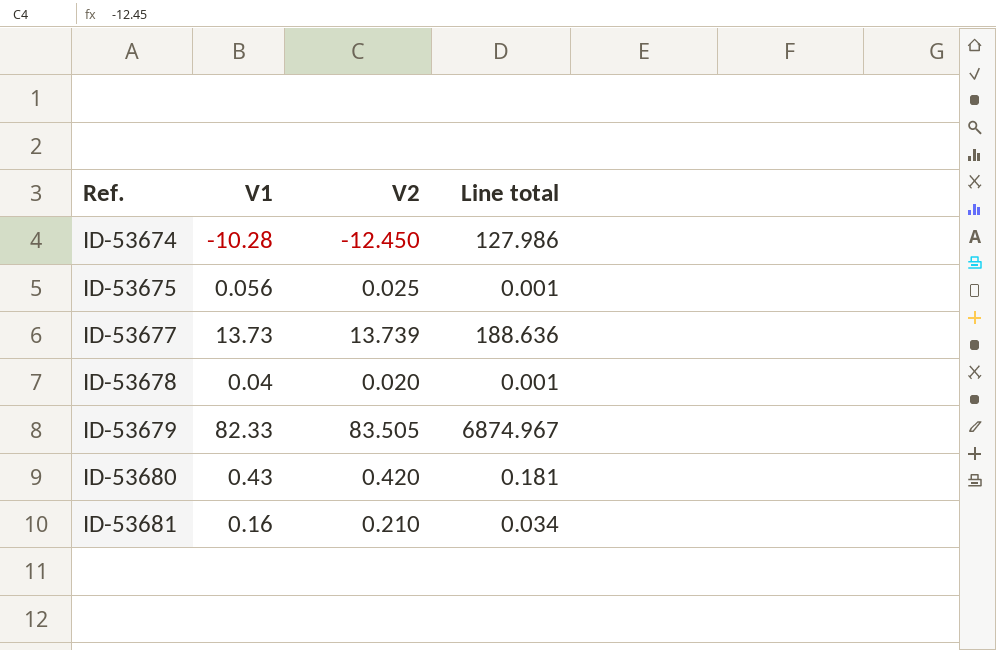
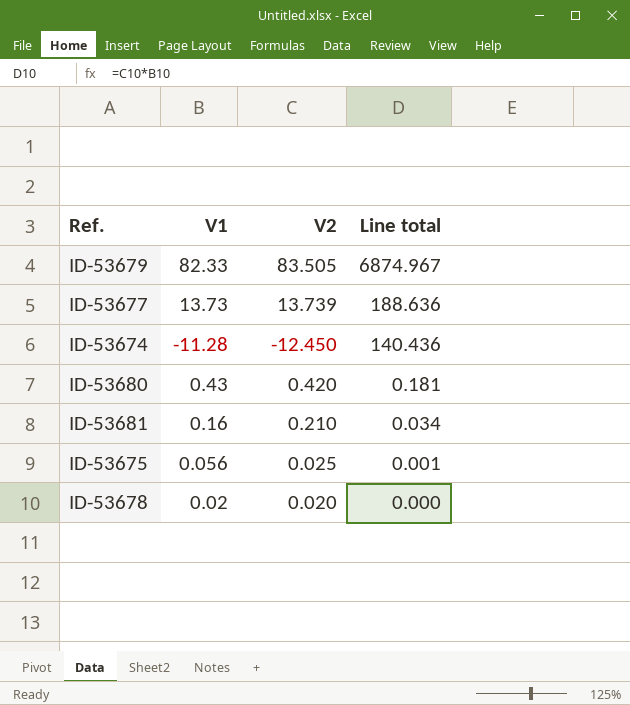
row order: Ref. ascending -> Line total descending
ID-53674 | V1: -10.28 -> -11.28
ID-53674 | Line total: 127.986 -> 140.436
ID-53678 | V1: 0.04 -> 0.02
ID-53678 | Line total: 0.001 -> 0.000

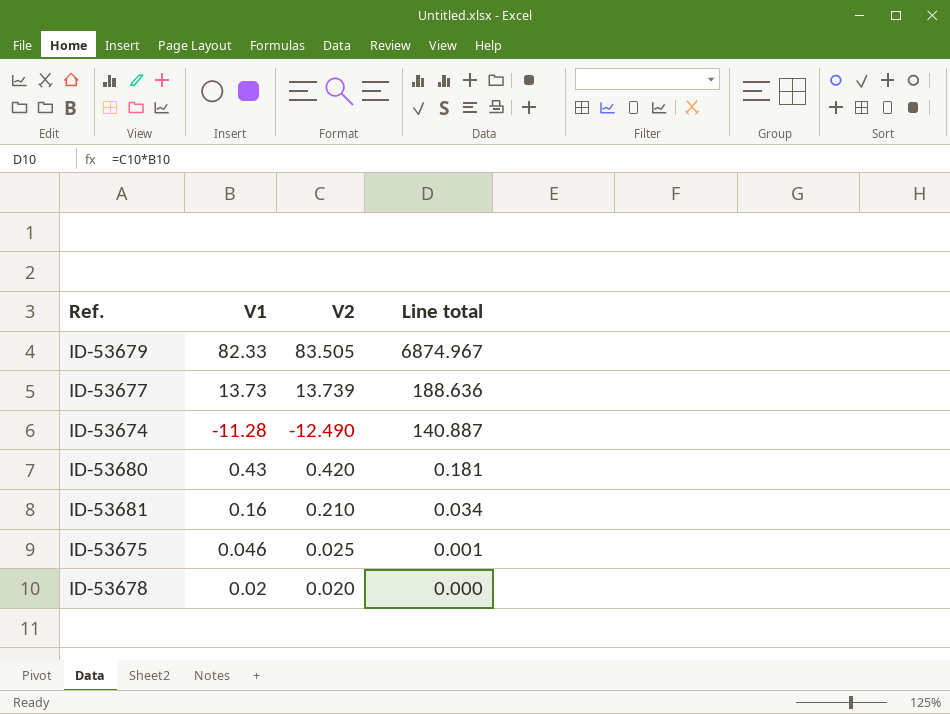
ID-53674 | V2: -12.450 -> -12.490
ID-53674 | Line total: 140.436 -> 140.887
ID-53675 | V1: 0.056 -> 0.046

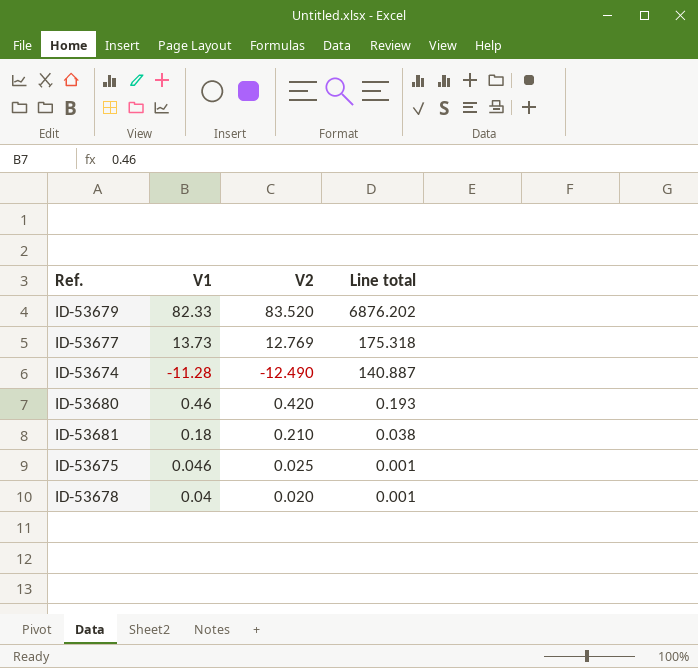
ID-53679 | V2: 83.505 -> 83.520
ID-53679 | Line total: 6874.967 -> 6876.202
ID-53677 | V2: 13.739 -> 12.769
ID-53677 | Line total: 188.636 -> 175.318
ID-53680 | V1: 0.43 -> 0.46
ID-53680 | Line total: 0.181 -> 0.193
ID-53681 | V1: 0.16 -> 0.18
ID-53681 | Line total: 0.034 -> 0.038
ID-53678 | V1: 0.02 -> 0.04
ID-53678 | Line total: 0.000 -> 0.001

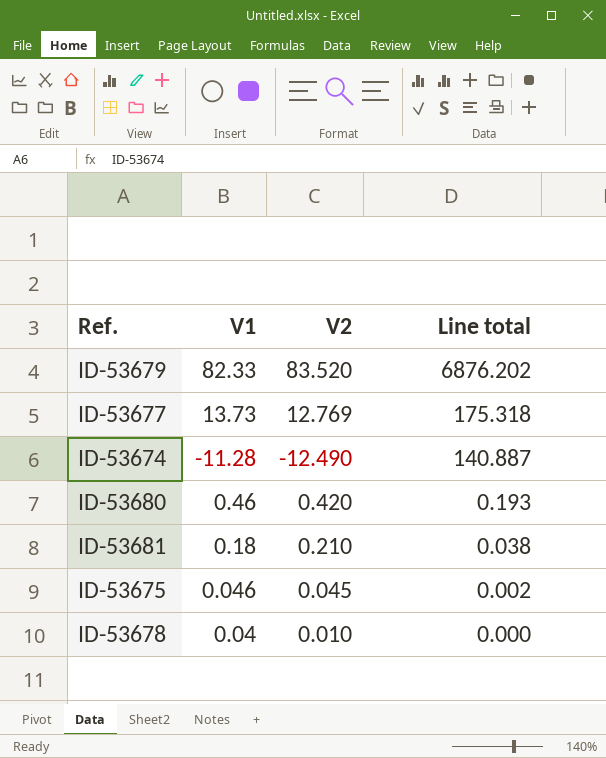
ID-53675 | V2: 0.025 -> 0.045
ID-53675 | Line total: 0.001 -> 0.002
ID-53678 | V2: 0.020 -> 0.010
ID-53678 | Line total: 0.001 -> 0.000

